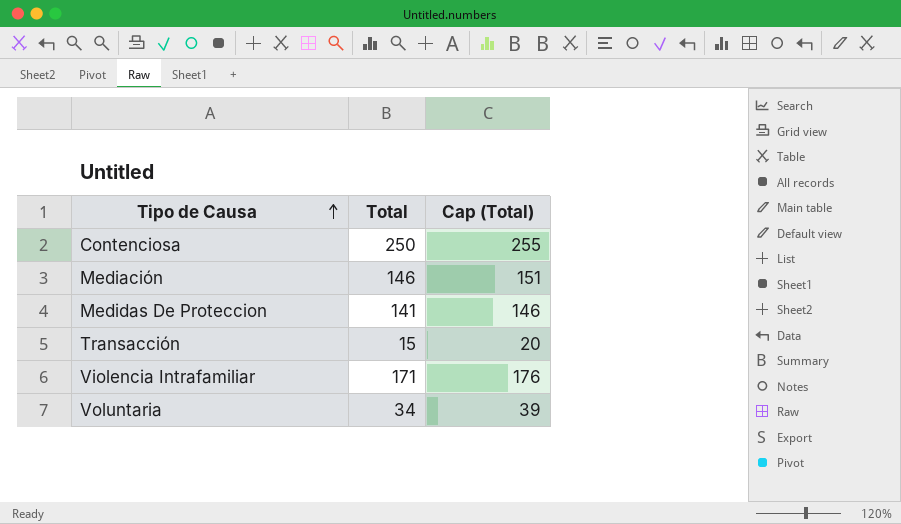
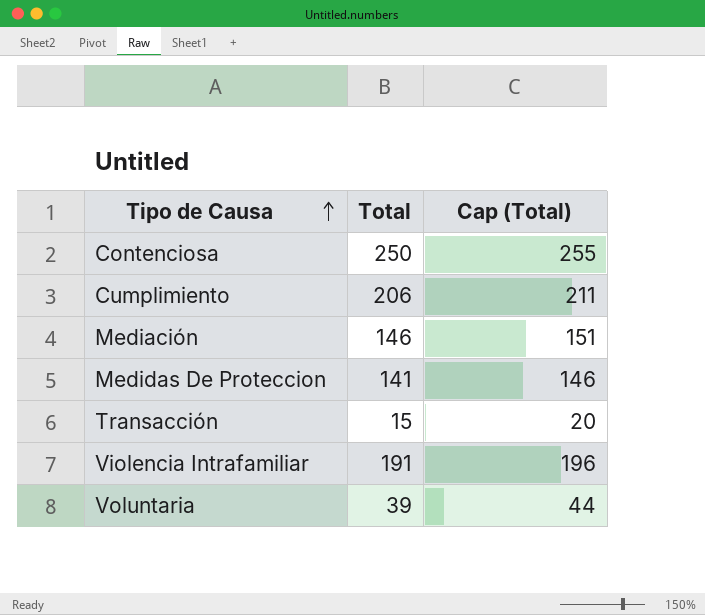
row Cumplimiento: none -> 206 | 211
Violencia Intrafamiliar | Total: 171 -> 191
Violencia Intrafamiliar | Cap (Total): 176 -> 196
Voluntaria | Total: 34 -> 39
Voluntaria | Cap (Total): 39 -> 44

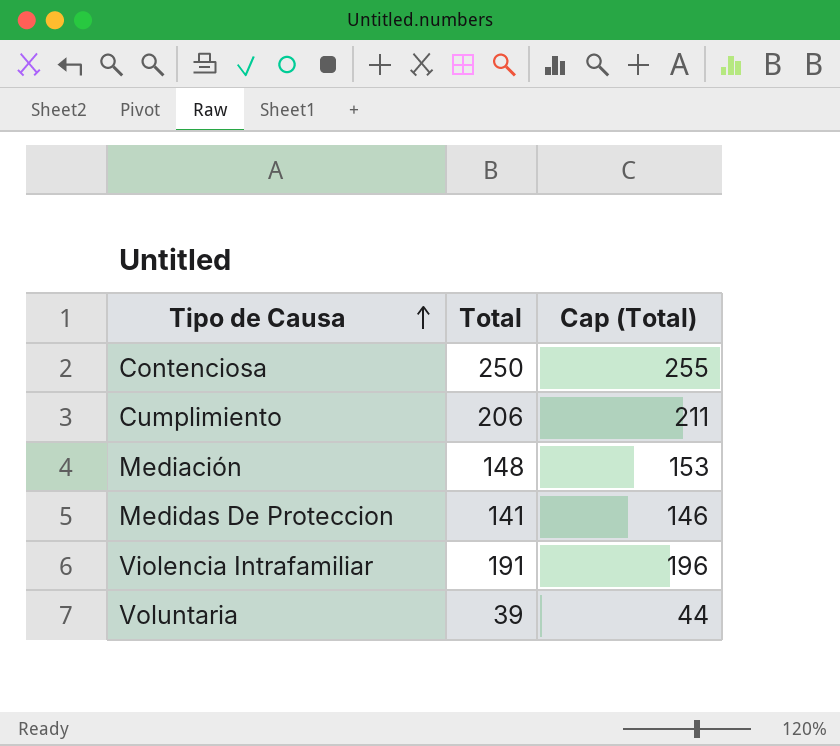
row Transacción: 15 | 20 -> none
Mediación | Total: 146 -> 148
Mediación | Cap (Total): 151 -> 153

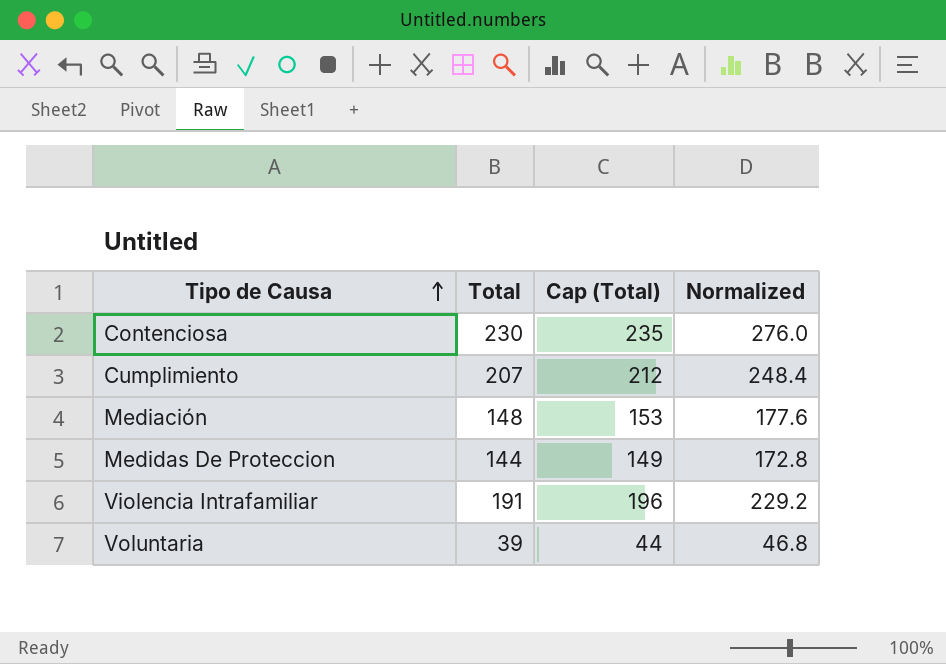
column Normalized | formula: none -> [Total] * 1.2
Contenciosa | Total: 250 -> 230
Contenciosa | Cap (Total): 255 -> 235
Cumplimiento | Total: 206 -> 207
Cumplimiento | Cap (Total): 211 -> 212
Medidas De Proteccion | Total: 141 -> 144
Medidas De Proteccion | Cap (Total): 146 -> 149

